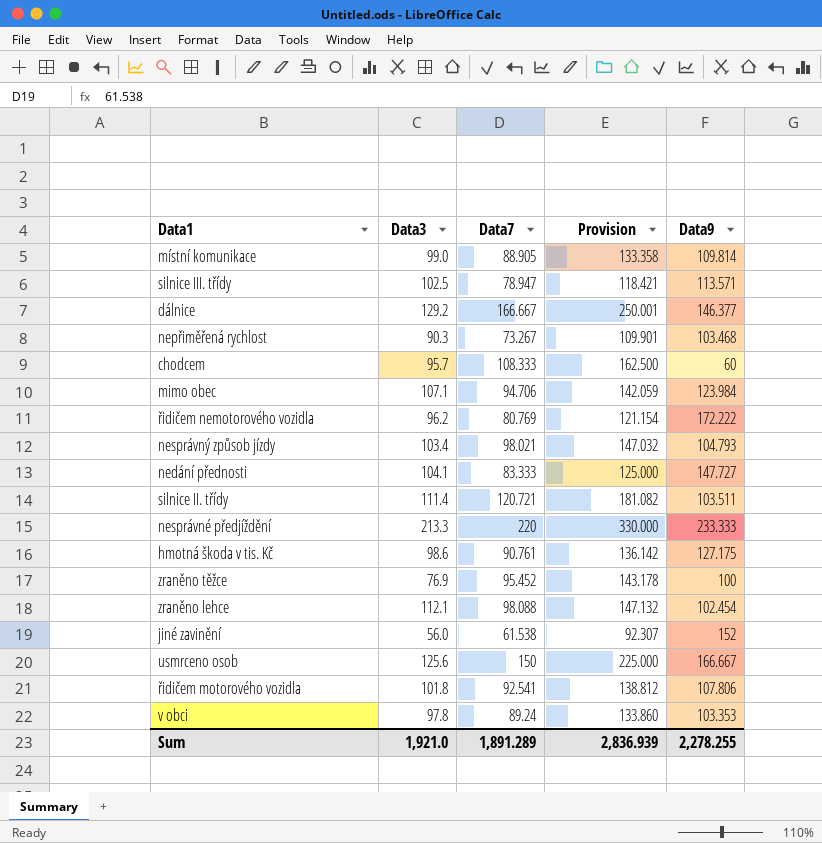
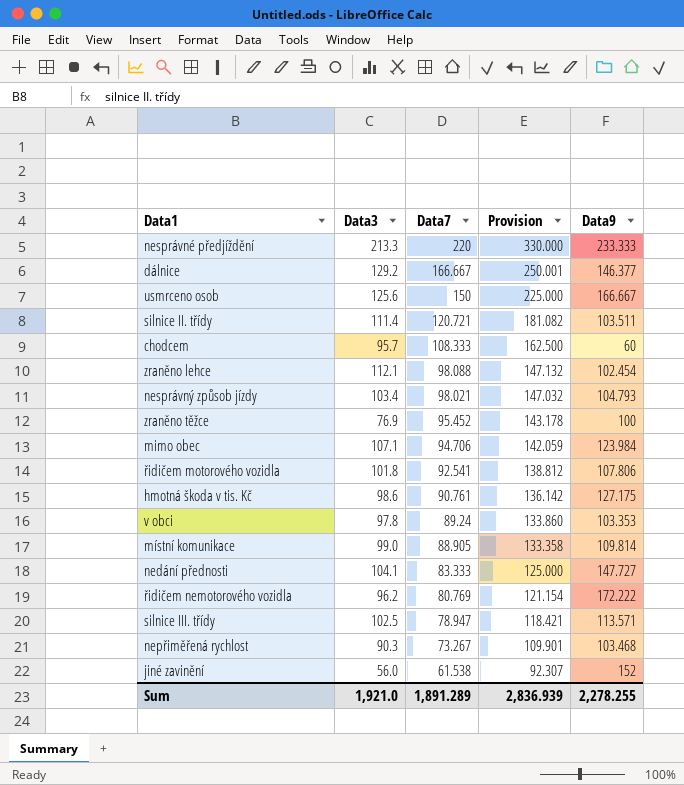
row order: none -> Data7 descending

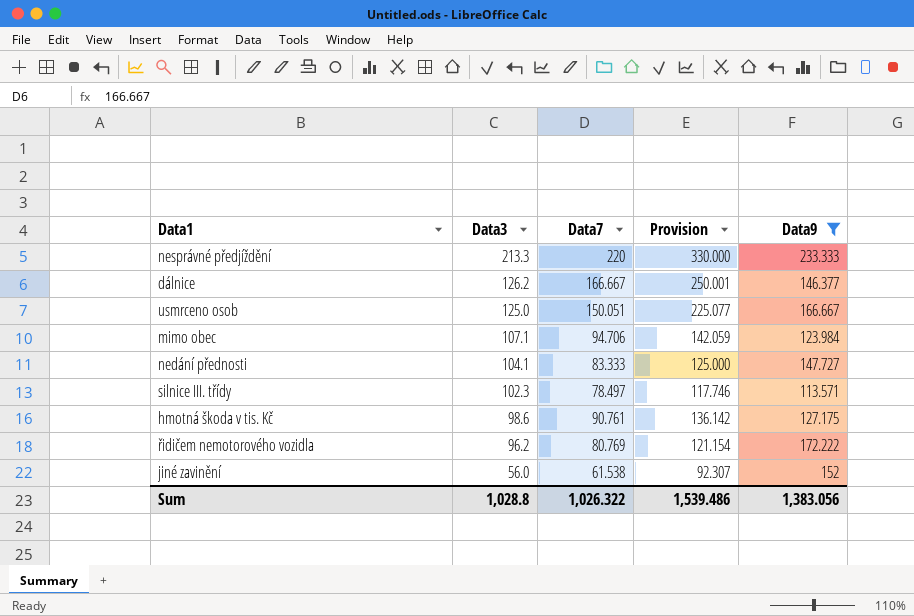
filter: none -> Data9 >= 113.571
row order: Data7 descending -> Data3 descending
dálnice | Data3: 129.2 -> 126.2
usmrceno osob | Data3: 125.6 -> 125.0
usmrceno osob | Data7: 150 -> 150.051
usmrceno osob | Provision: 225.000 -> 225.077
silnice III. třídy | Data3: 102.5 -> 102.3
silnice III. třídy | Data7: 78.947 -> 78.497
silnice III. třídy | Provision: 118.421 -> 117.746
Sum | Data3: 1,921.0 -> 1,028.8
Sum | Data7: 1,891.289 -> 1,026.322
Sum | Provision: 2,836.939 -> 1,539.486
Sum | Data9: 2,278.255 -> 1,383.056

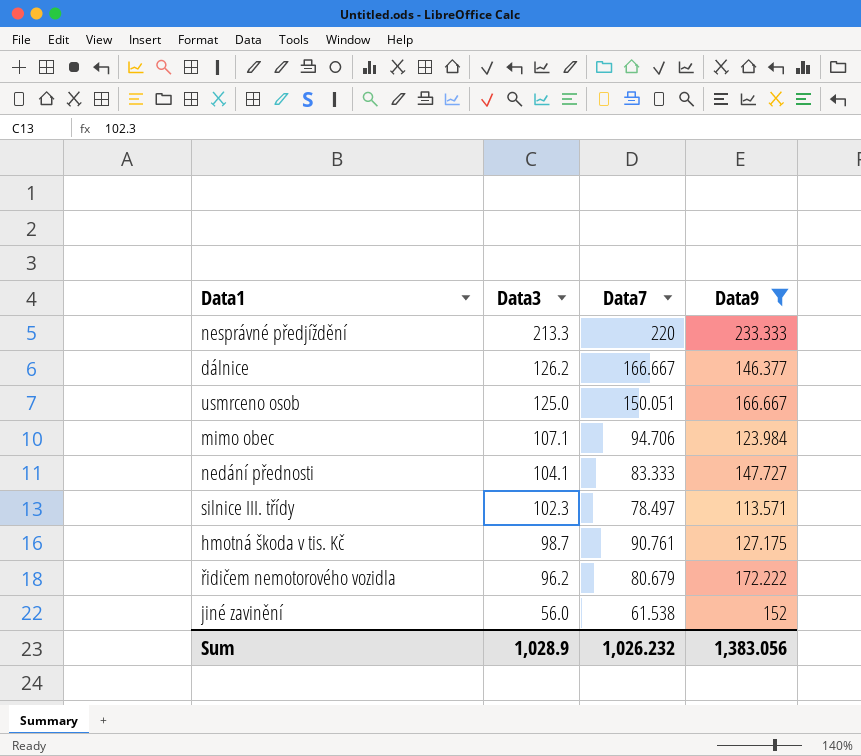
column Provision | formula: [Data7] * 1.5 -> none
hmotná škoda v tis. Kč | Data3: 98.6 -> 98.7
řidičem nemotorového vozidla | Data7: 80.769 -> 80.679
Sum | Data3: 1,028.8 -> 1,028.9
Sum | Data7: 1,026.322 -> 1,026.232

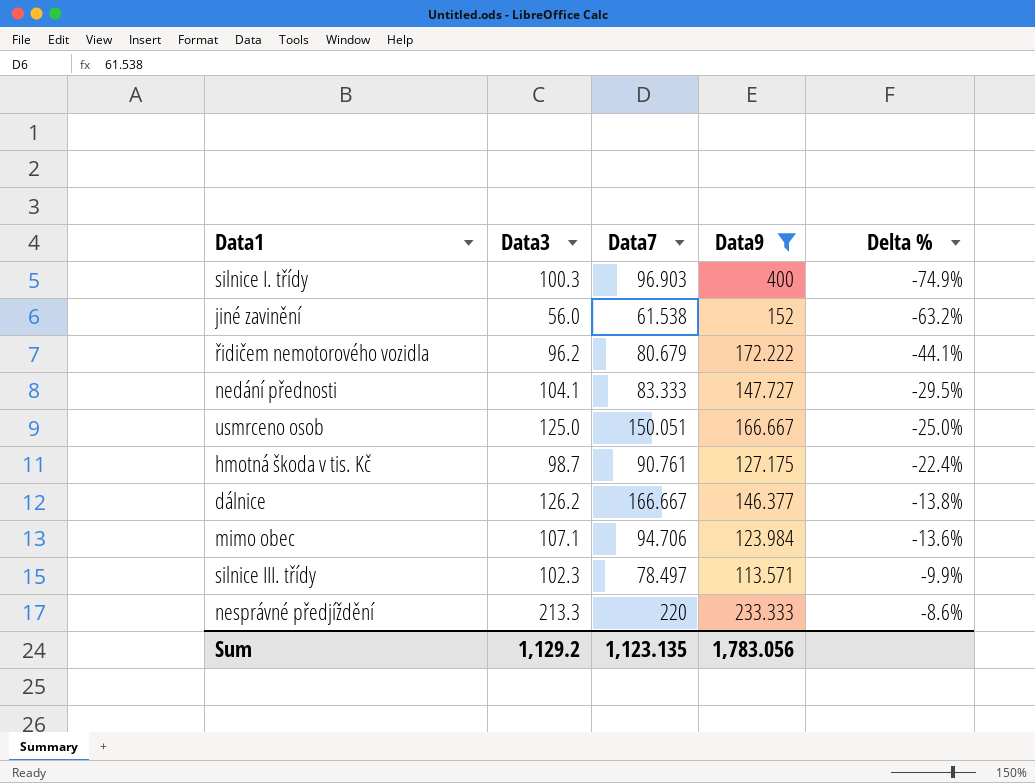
row order: Data3 descending -> Delta % ascending
column Delta % | formula: none -> ([Data3] - [Data9]) / [Data9]
row silnice I. třídy: none -> 100.3 | 96.903 | 400 | -74.9%
Sum | Data3: 1,028.9 -> 1,129.2
Sum | Data7: 1,026.232 -> 1,123.135
Sum | Data9: 1,383.056 -> 1,783.056

